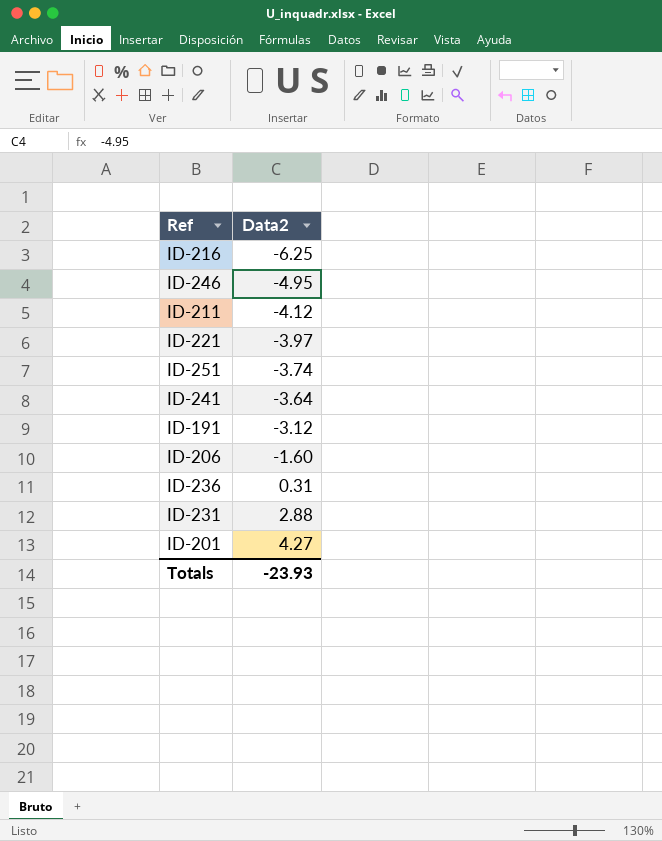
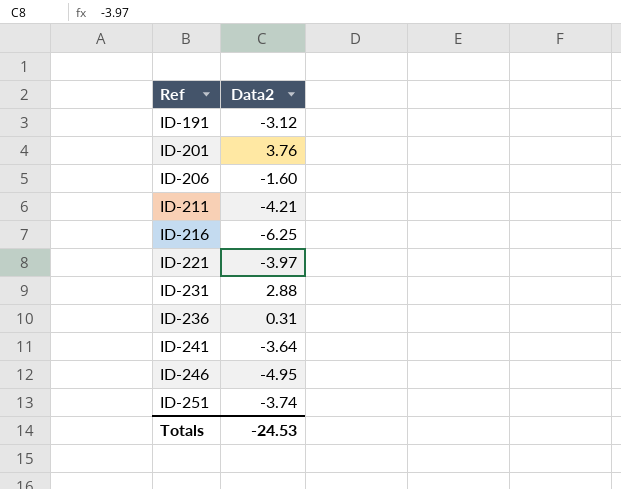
row order: Data2 ascending -> Ref ascending
ID-201 | Data2: 4.27 -> 3.76
ID-211 | Data2: -4.12 -> -4.21
Totals | Data2: -23.93 -> -24.53

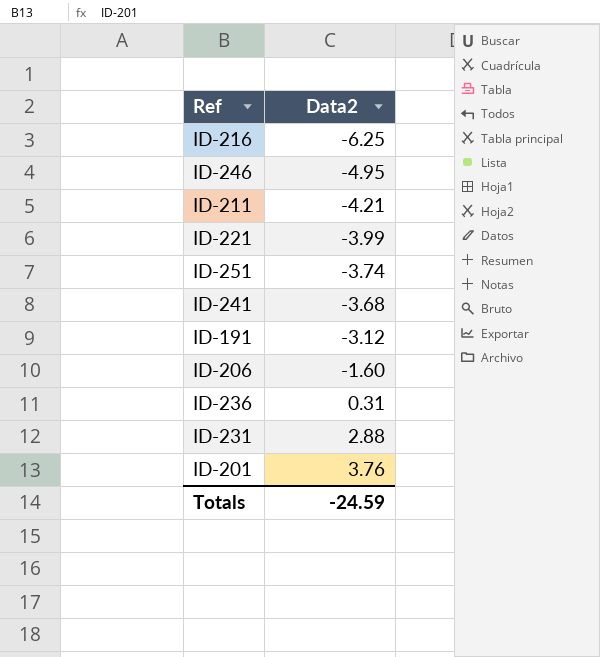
row order: Ref ascending -> Data2 ascending
ID-221 | Data2: -3.97 -> -3.99
ID-241 | Data2: -3.64 -> -3.68
Totals | Data2: -24.53 -> -24.59

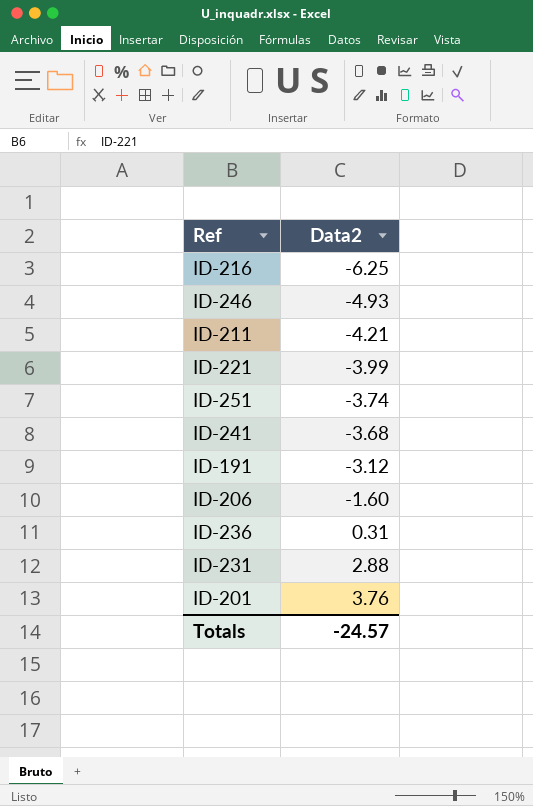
ID-246 | Data2: -4.95 -> -4.93
Totals | Data2: -24.59 -> -24.57

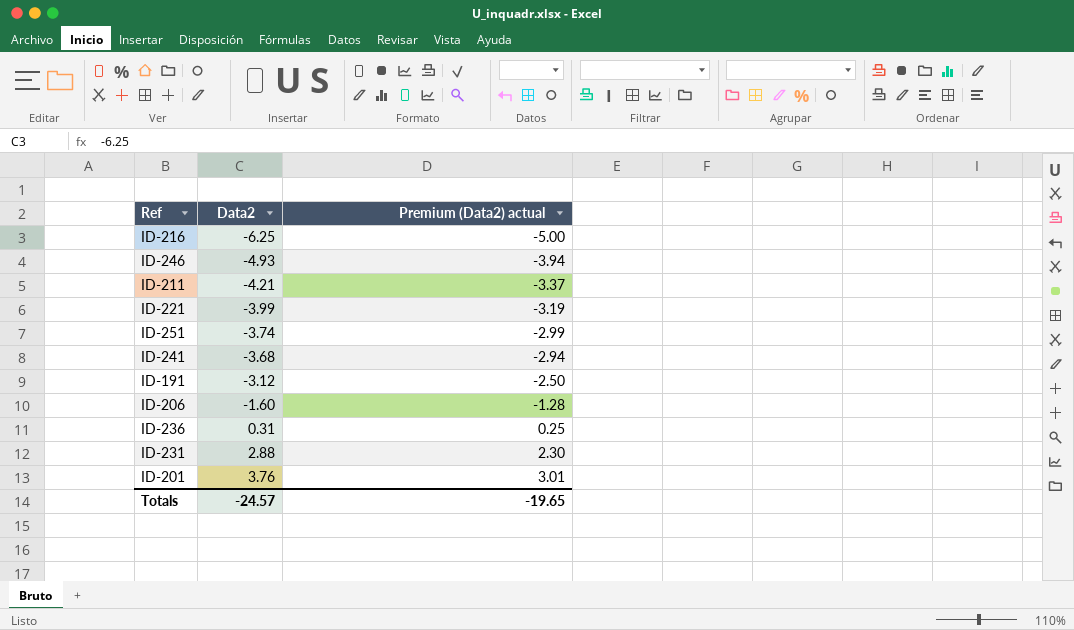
column Premium (Data2) actual | formula: none -> [Data2] * 0.8

